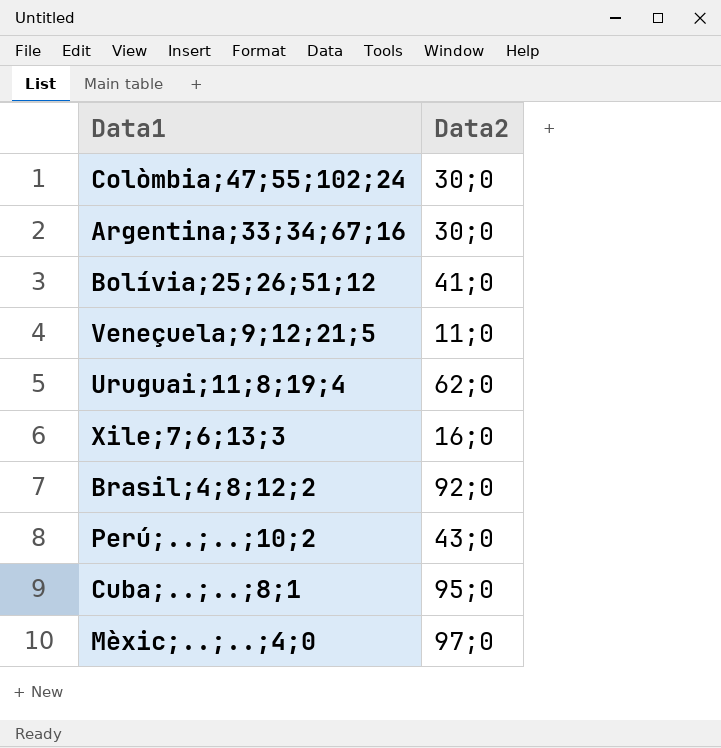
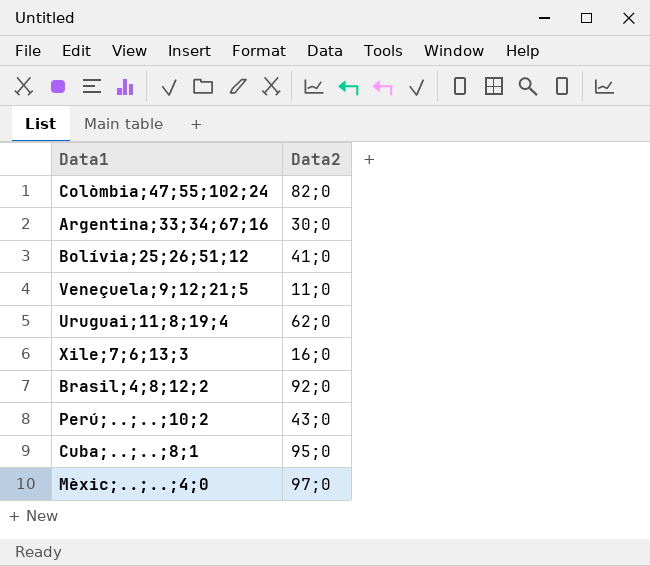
Colòmbia;47;55;102;24 | Data2: 30;0 -> 82;0

